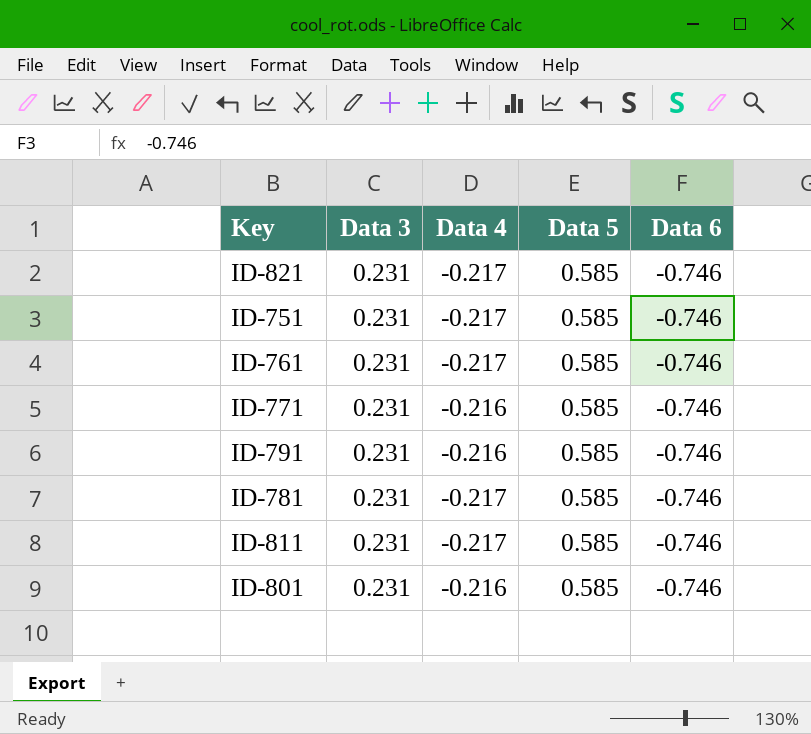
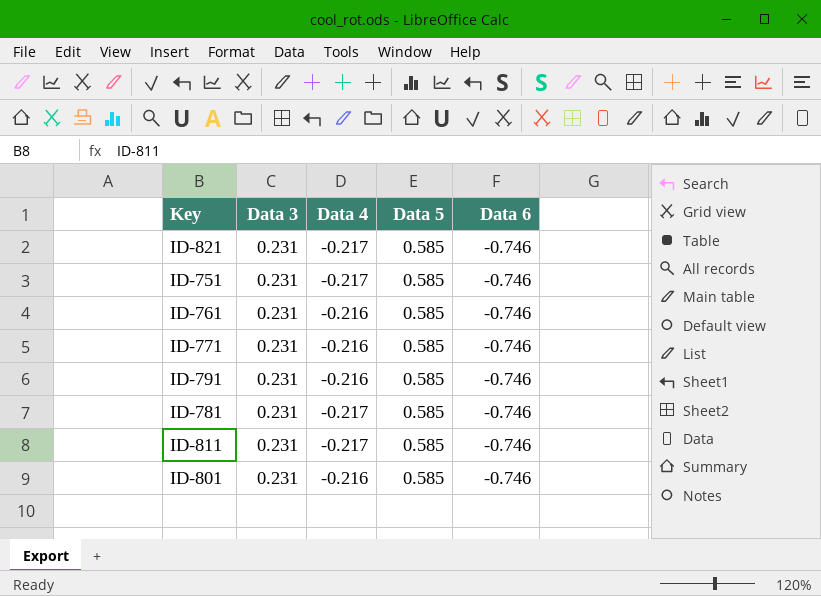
ID-761 | Data 4: -0.217 -> -0.216

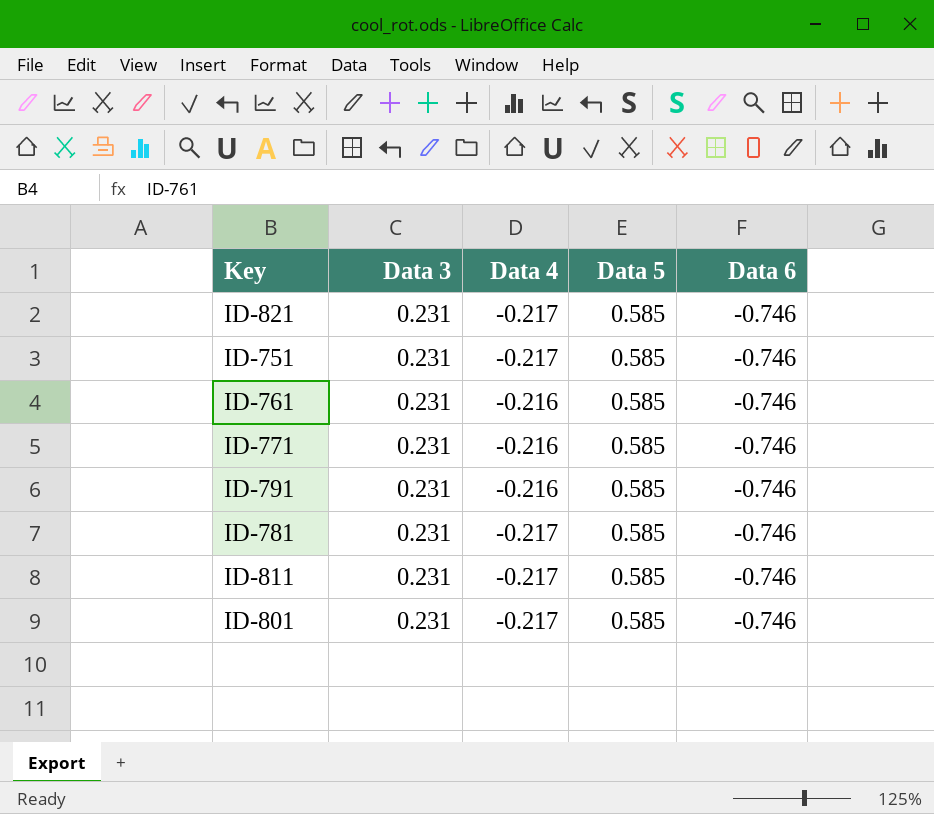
ID-801 | Data 4: -0.216 -> -0.217

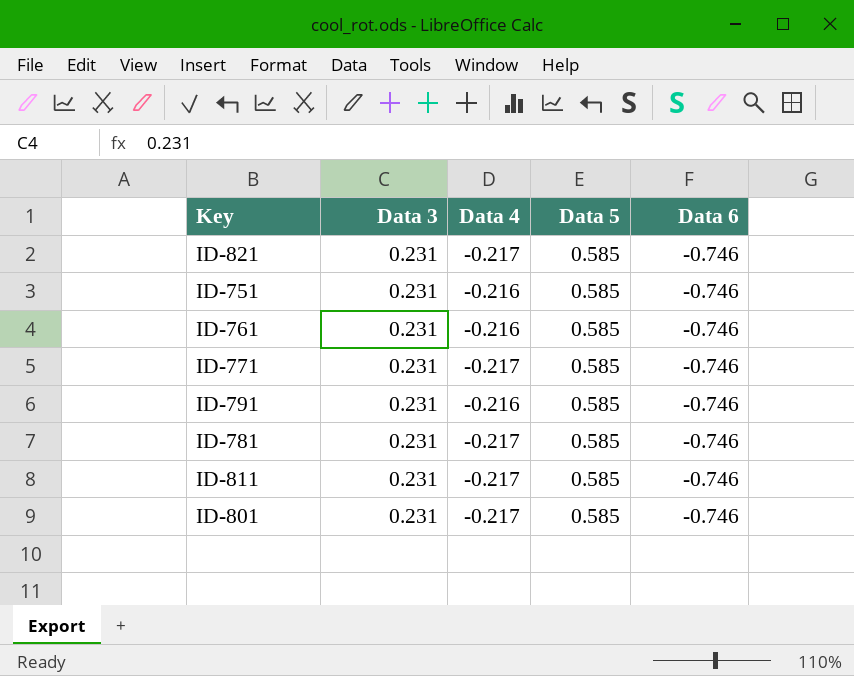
ID-751 | Data 4: -0.217 -> -0.216
ID-771 | Data 4: -0.216 -> -0.217

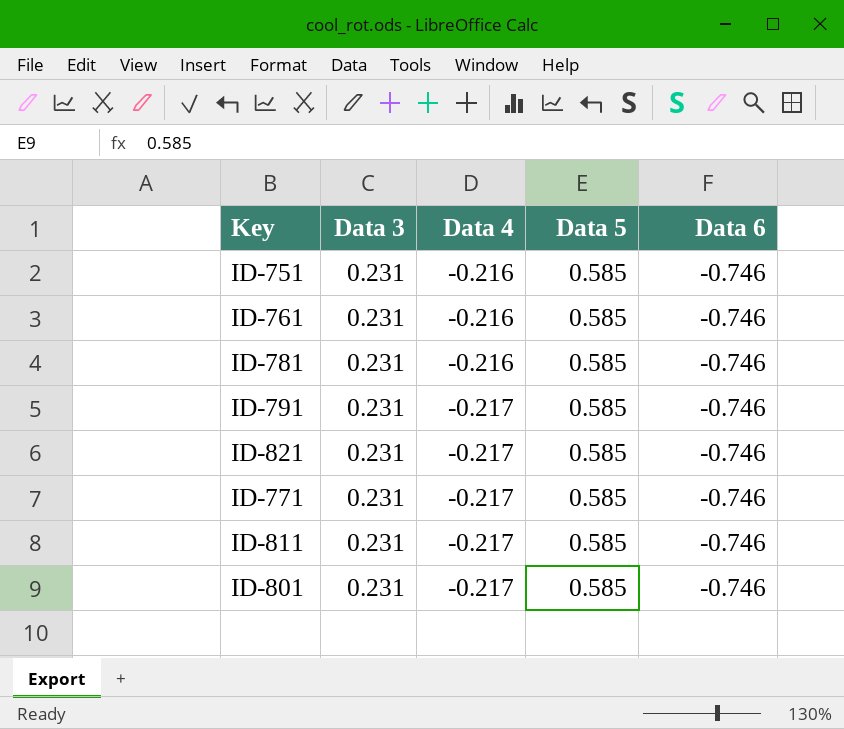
row order: none -> Data 4 descending
ID-781 | Data 4: -0.217 -> -0.216
ID-791 | Data 4: -0.216 -> -0.217

